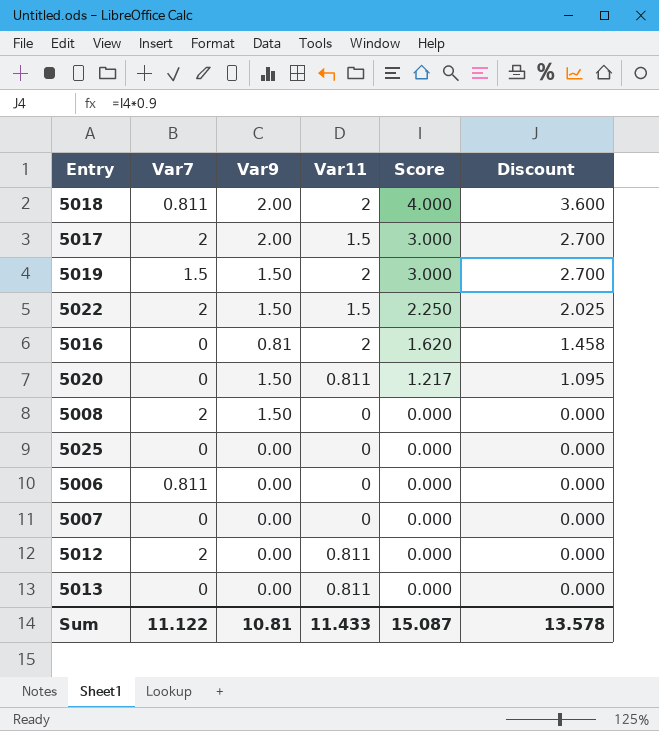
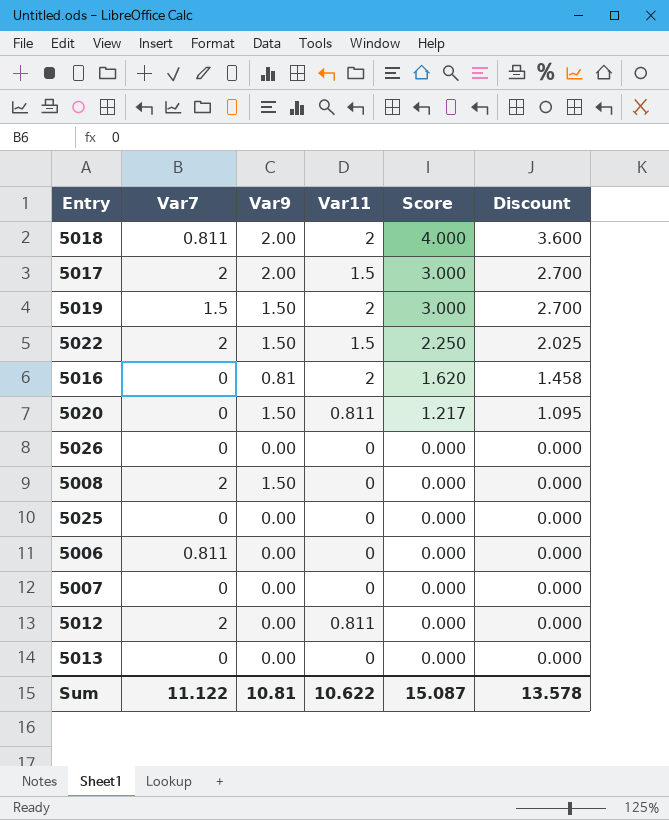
row 5026: none -> 0 | 0.00 | 0 | 0.000 | 0.000
5013 | Var11: 0.811 -> 0
Sum | Var11: 11.433 -> 10.622

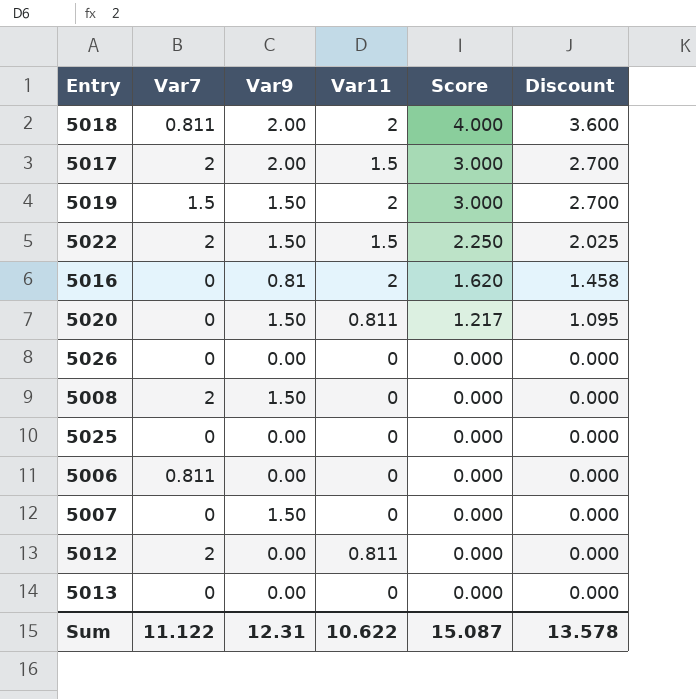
5007 | Var9: 0.00 -> 1.50
Sum | Var9: 10.81 -> 12.31

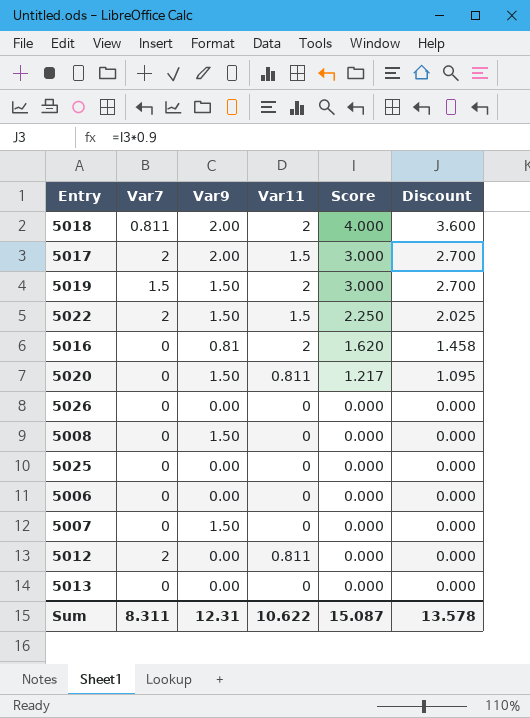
5008 | Var7: 2 -> 0
5006 | Var7: 0.811 -> 0
Sum | Var7: 11.122 -> 8.311

